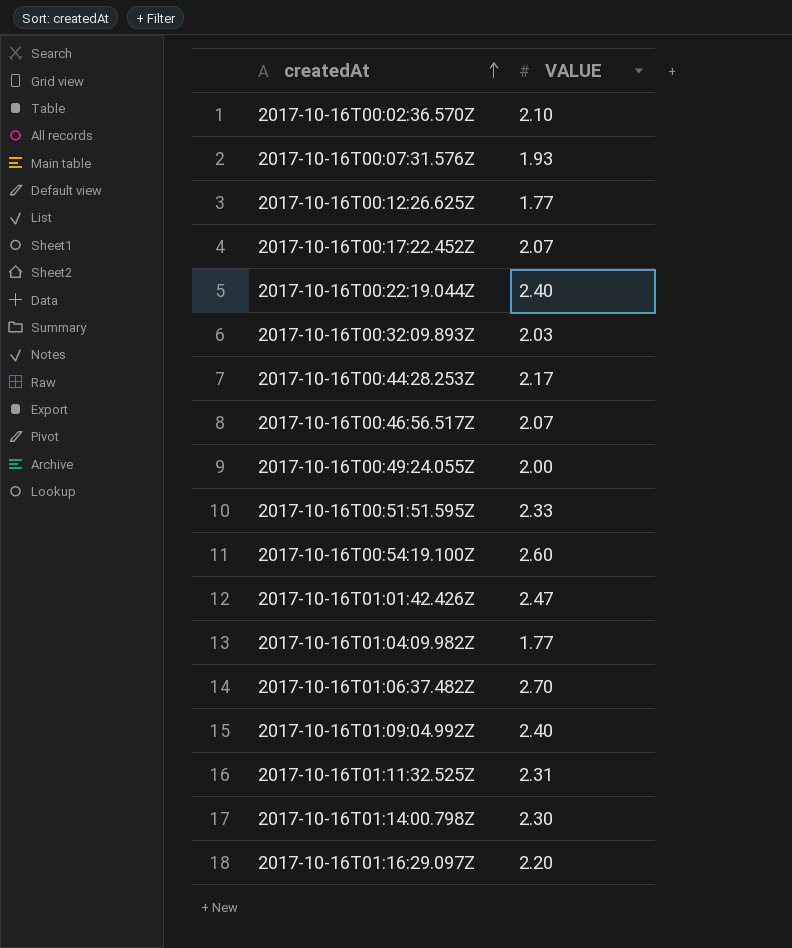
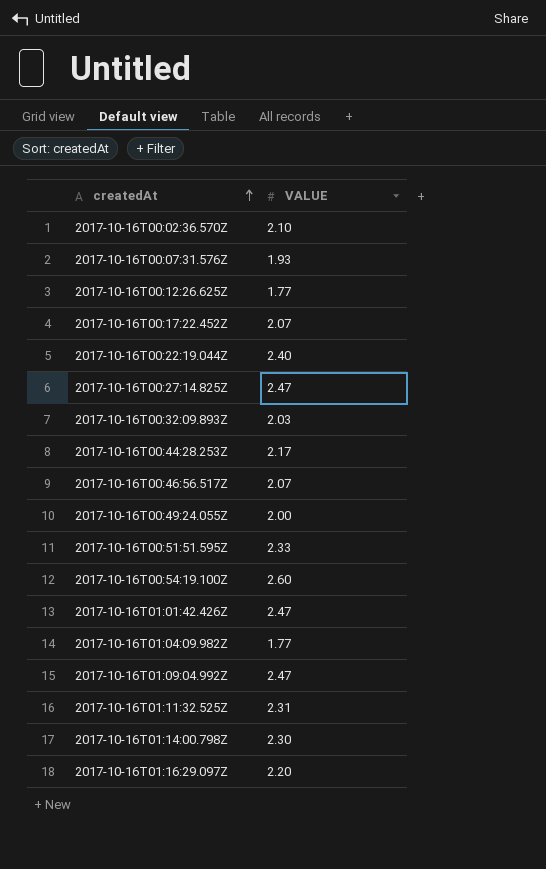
row 2017-10-16T01:06:37.482Z: 2.70 -> none
row 2017-10-16T00:27:14.825Z: none -> 2.47
2017-10-16T01:09:04.992Z | VALUE: 2.40 -> 2.47

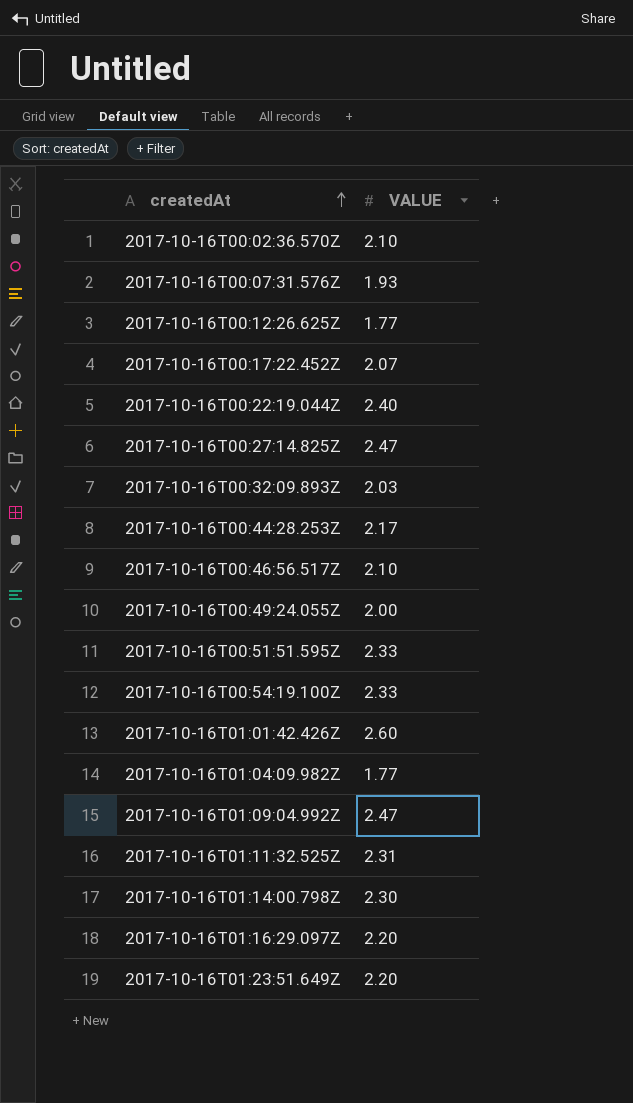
2017-10-16T00:46:56.517Z | VALUE: 2.07 -> 2.10
2017-10-16T00:54:19.100Z | VALUE: 2.60 -> 2.33
2017-10-16T01:01:42.426Z | VALUE: 2.47 -> 2.60
row 2017-10-16T01:23:51.649Z: none -> 2.20

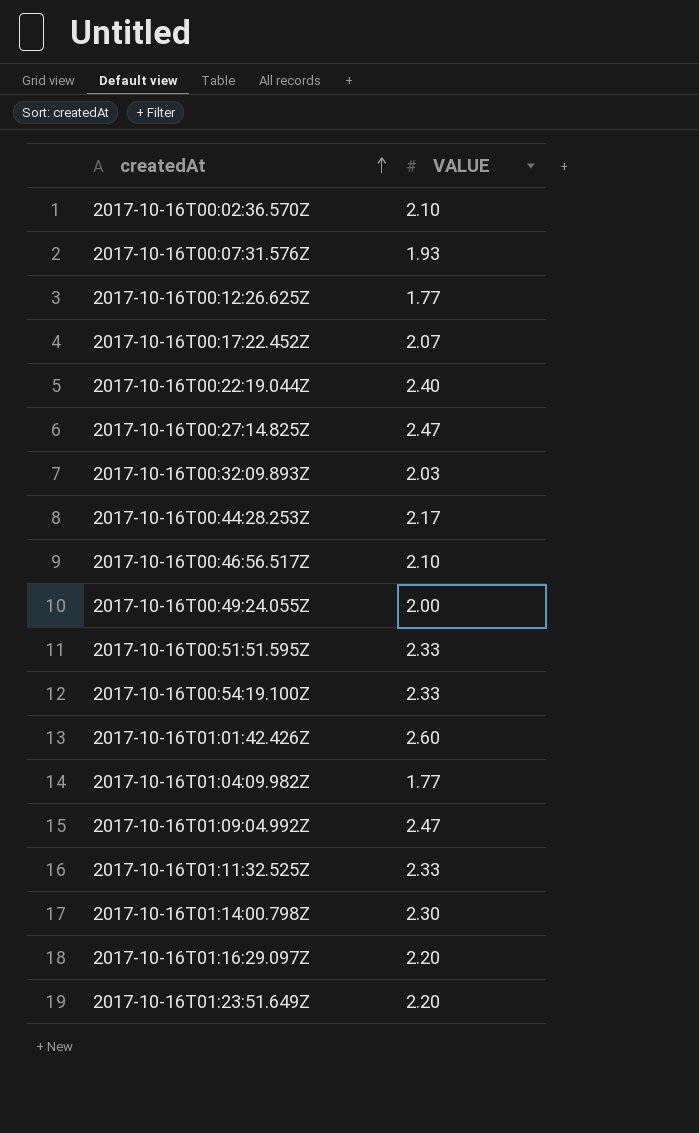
2017-10-16T01:11:32.525Z | VALUE: 2.31 -> 2.33

